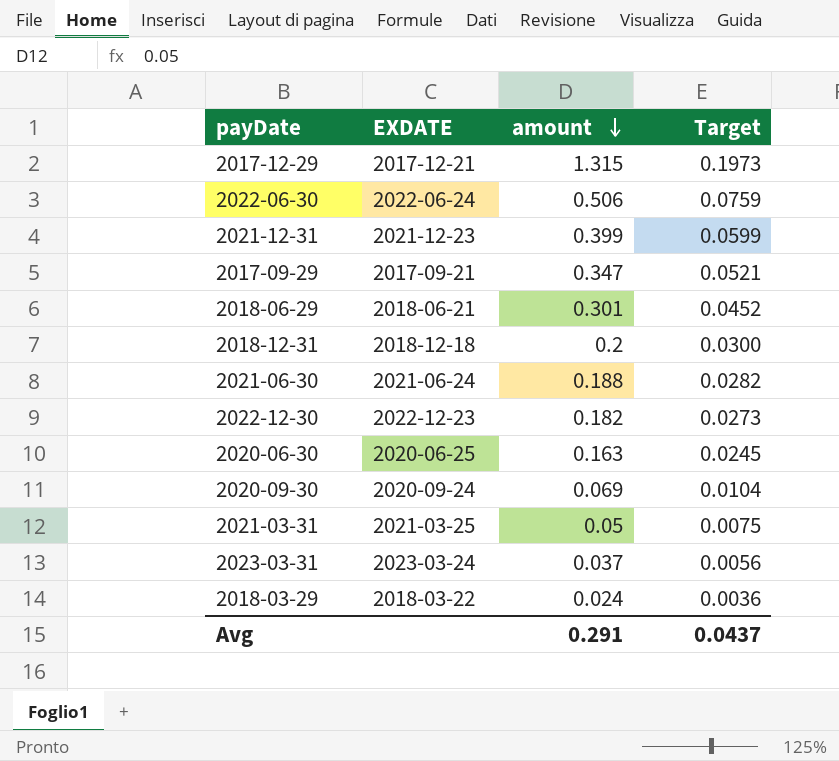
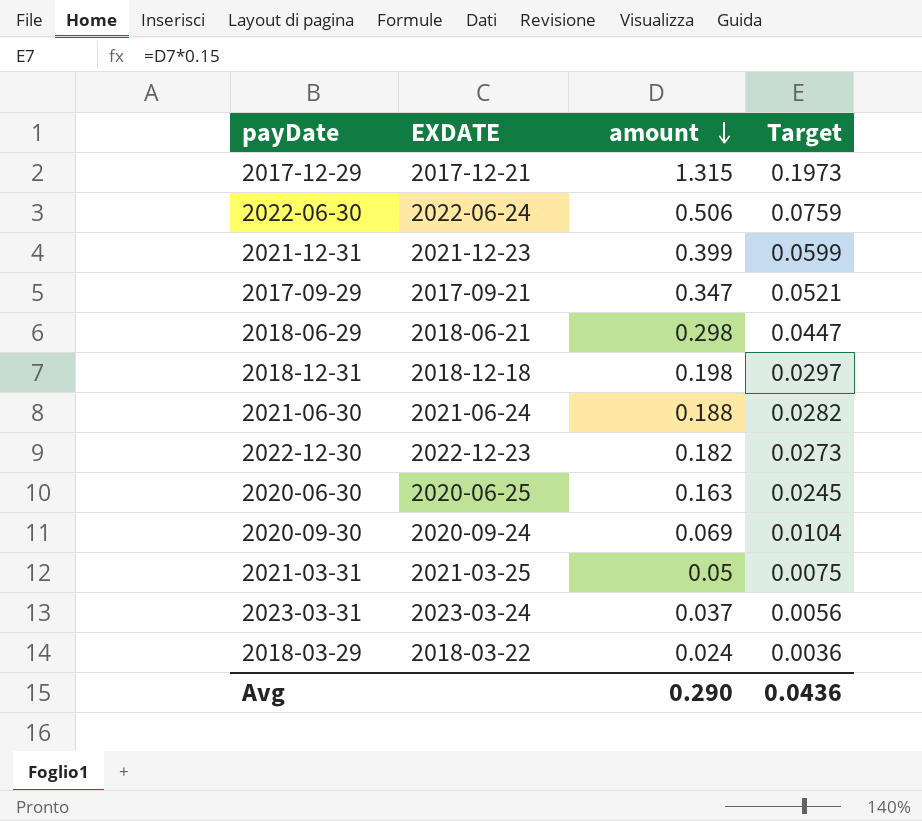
2018-06-29 | amount: 0.301 -> 0.298
2018-06-29 | Target: 0.0452 -> 0.0447
2018-12-31 | amount: 0.2 -> 0.198
2018-12-31 | Target: 0.0300 -> 0.0297
Avg | amount: 0.291 -> 0.290
Avg | Target: 0.0437 -> 0.0436

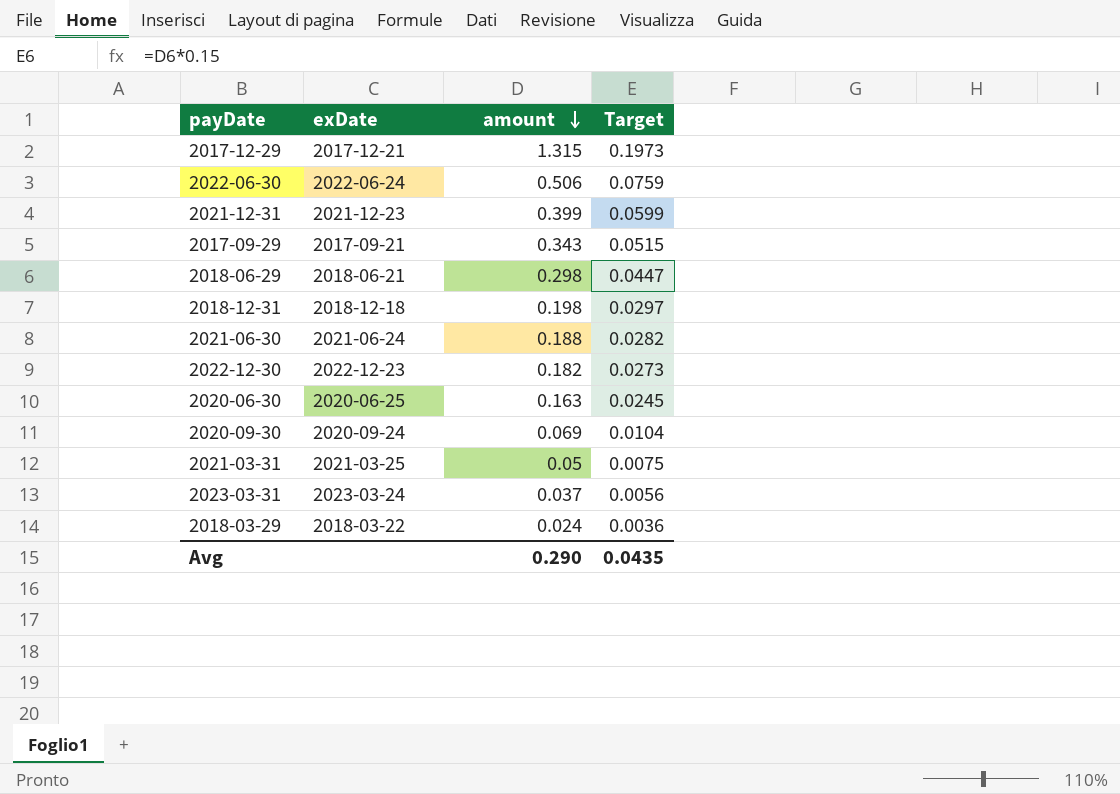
column name: EXDATE -> exDate
2017-09-29 | amount: 0.347 -> 0.343
2017-09-29 | Target: 0.0521 -> 0.0515
Avg | Target: 0.0436 -> 0.0435

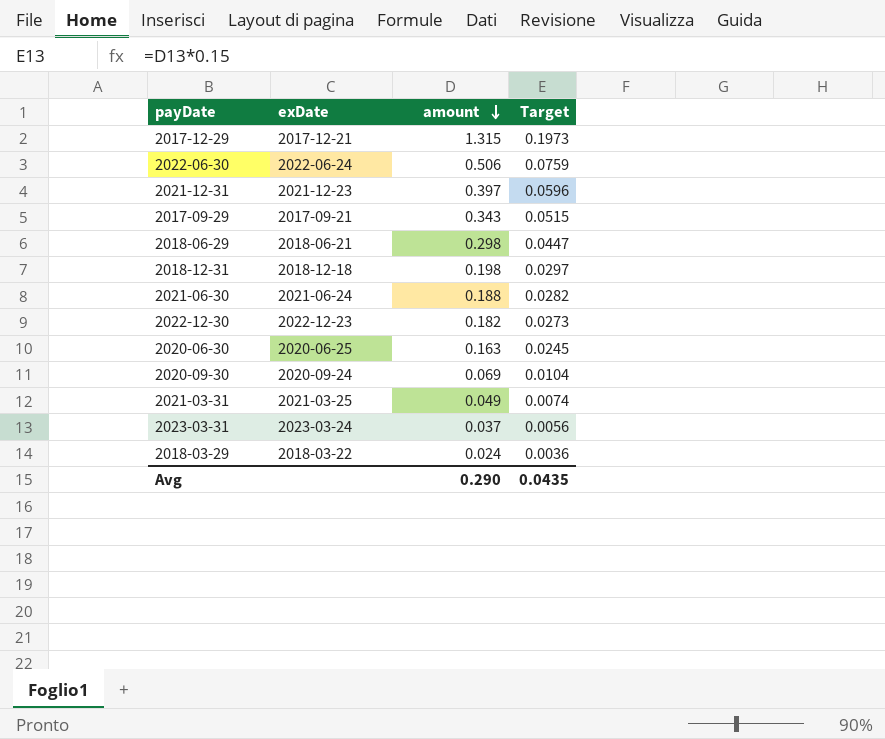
2021-12-31 | amount: 0.399 -> 0.397
2021-12-31 | Target: 0.0599 -> 0.0596
2021-03-31 | amount: 0.05 -> 0.049
2021-03-31 | Target: 0.0075 -> 0.0074

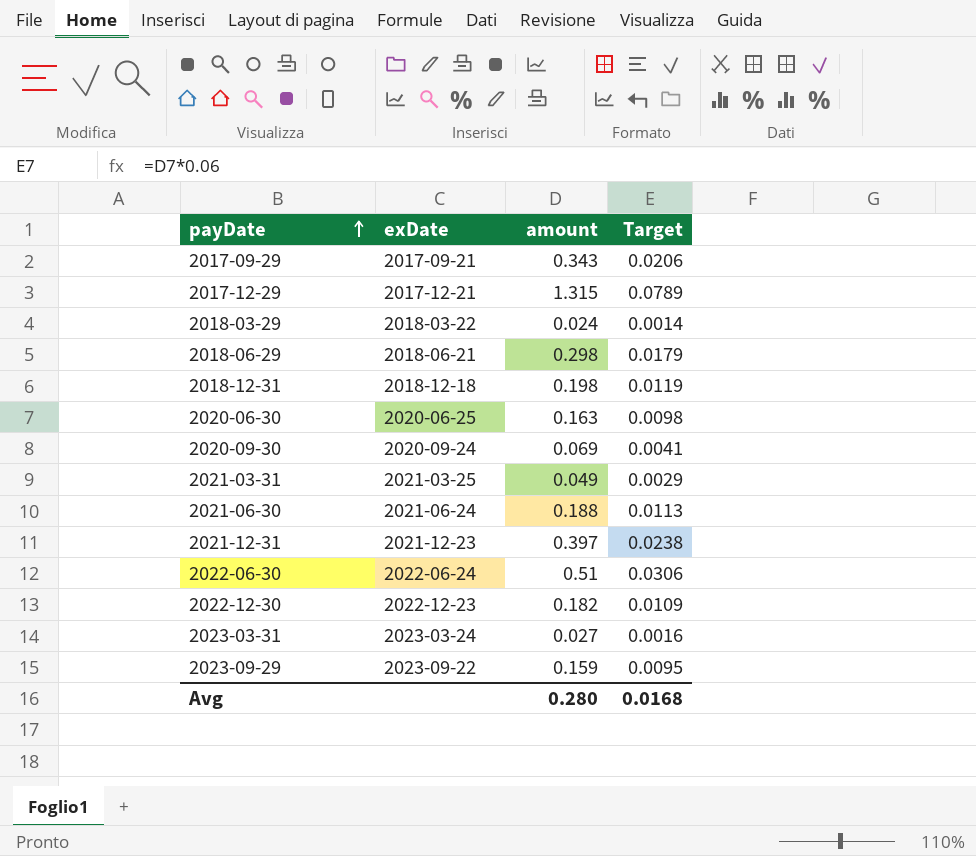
row order: amount descending -> payDate ascending
column Target | formula: [amount] * 0.15 -> [amount] * 0.06
2022-06-30 | amount: 0.506 -> 0.51
2023-03-31 | amount: 0.037 -> 0.027
row 2023-09-29: none -> 2023-09-22 | 0.159 | 0.0095
Avg | amount: 0.290 -> 0.280
Avg | Target: 0.0435 -> 0.0168

